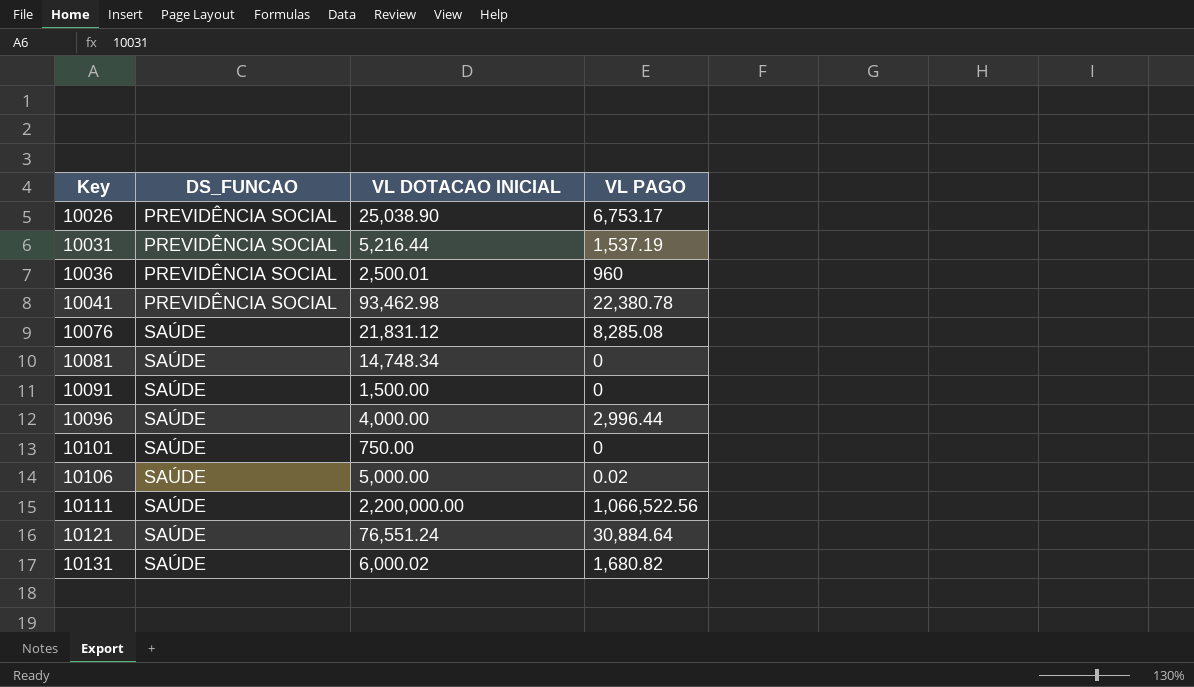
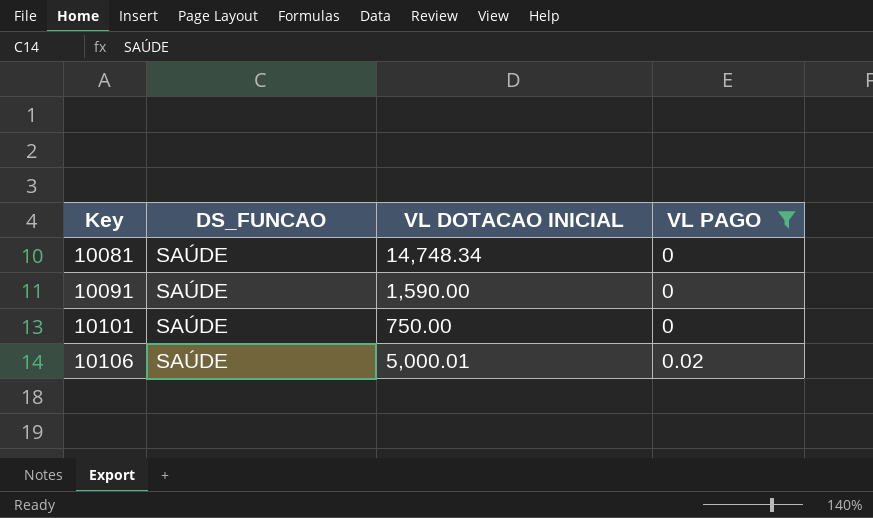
filter: none -> VL PAGO <= 0.02
10091 | VL DOTACAO INICIAL: 1,500.00 -> 1,590.00
10106 | VL DOTACAO INICIAL: 5,000.00 -> 5,000.01

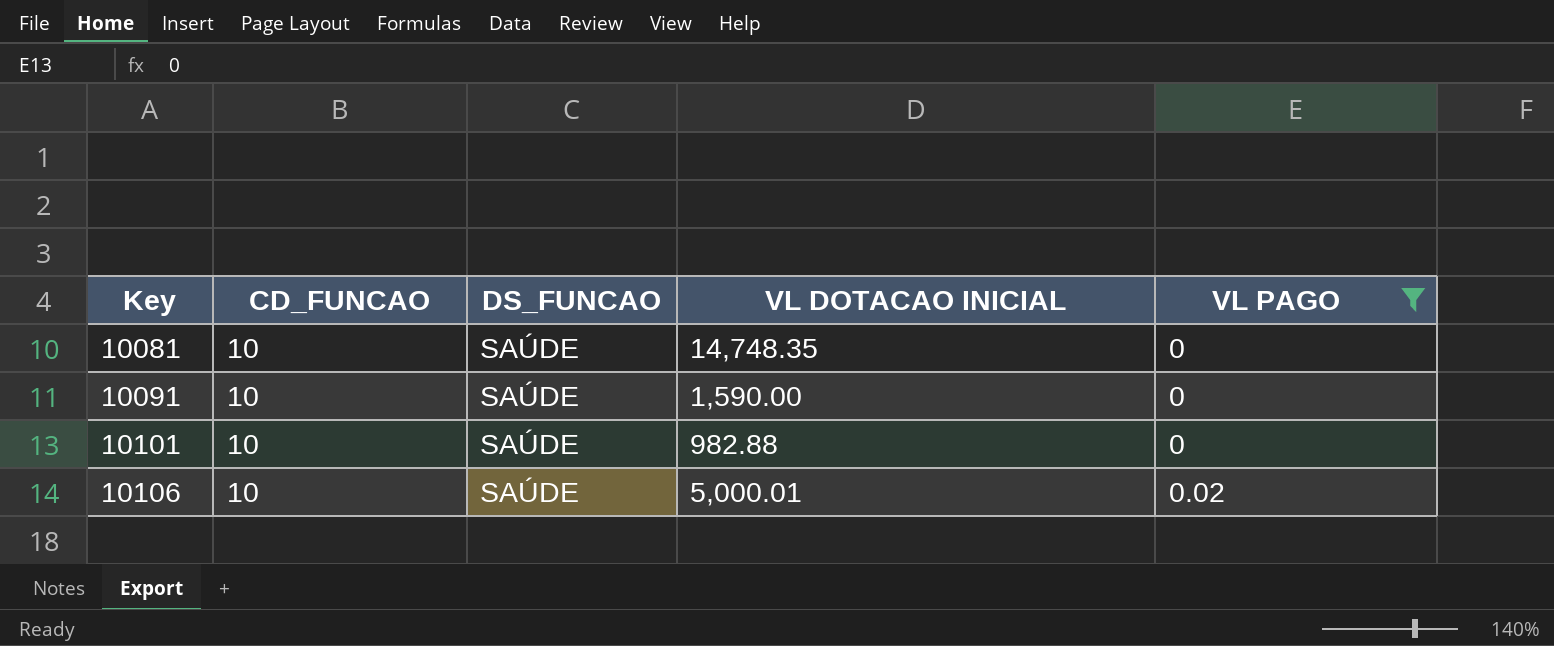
column CD_FUNCAO | position: none -> 2
10081 | VL DOTACAO INICIAL: 14,748.34 -> 14,748.35
10101 | VL DOTACAO INICIAL: 750.00 -> 982.88

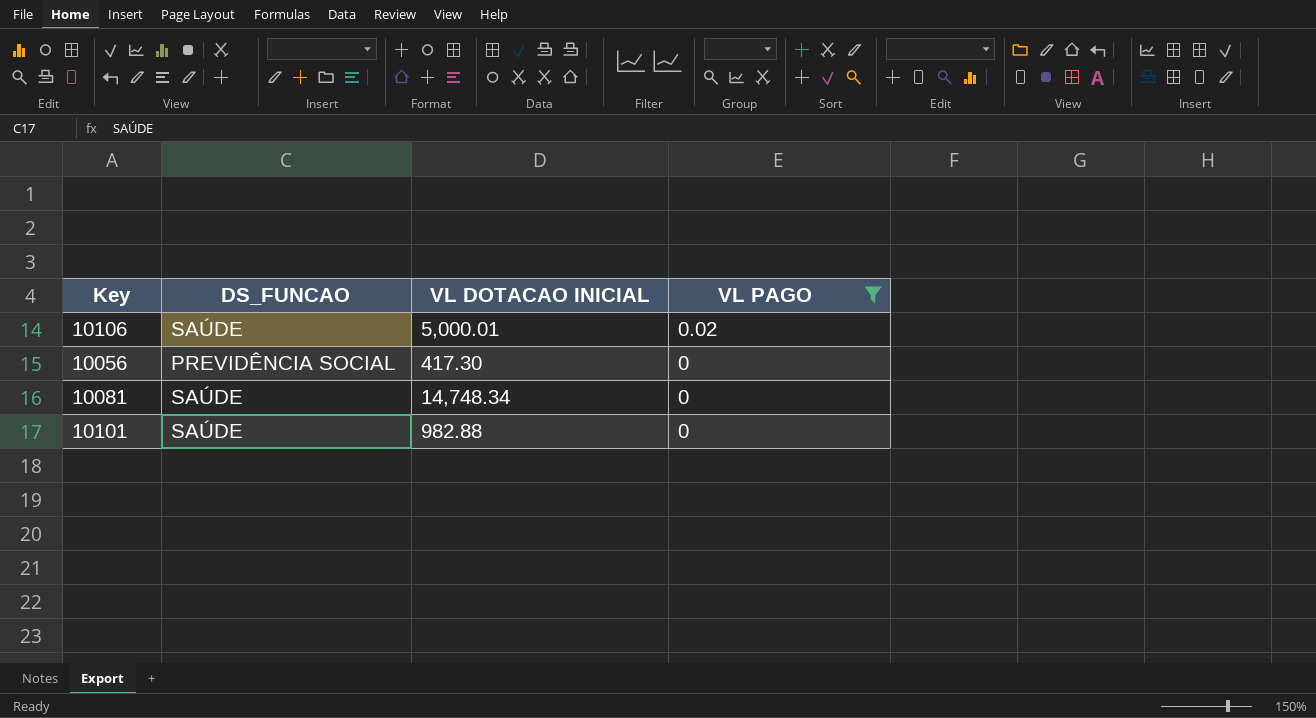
row order: Key ascending -> VL PAGO descending
column CD_FUNCAO | position: 2 -> none
row 10091: 10 | SAÚDE | 1,590.00 | 0 -> none
row 10056: none -> PREVIDÊNCIA SOCIAL | 417.30 | 0
10081 | VL DOTACAO INICIAL: 14,748.35 -> 14,748.34

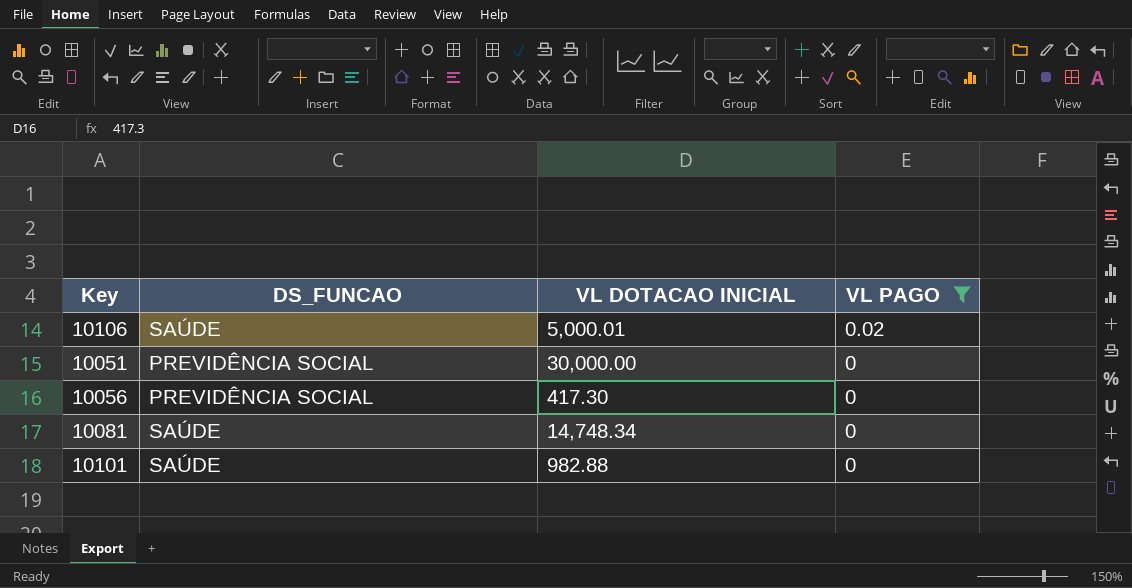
row 10051: none -> PREVIDÊNCIA SOCIAL | 30,000.00 | 0

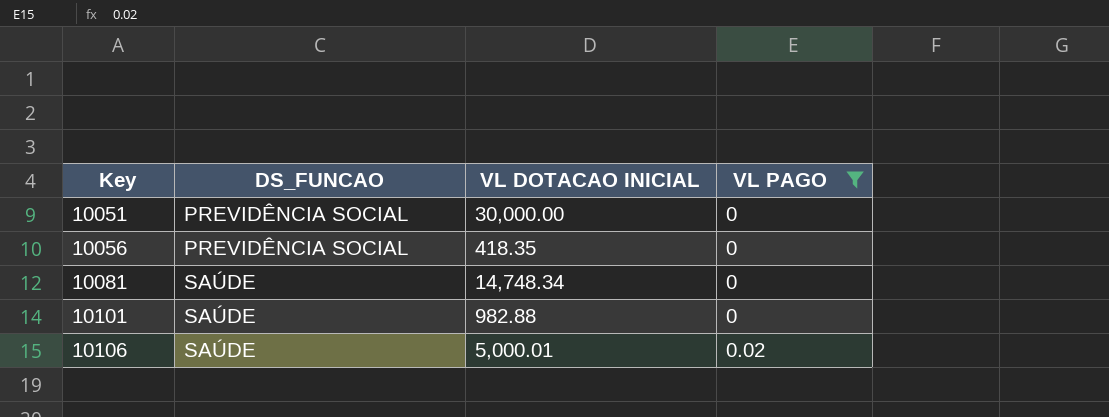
row order: VL PAGO descending -> Key ascending
10056 | VL DOTACAO INICIAL: 417.30 -> 418.35

